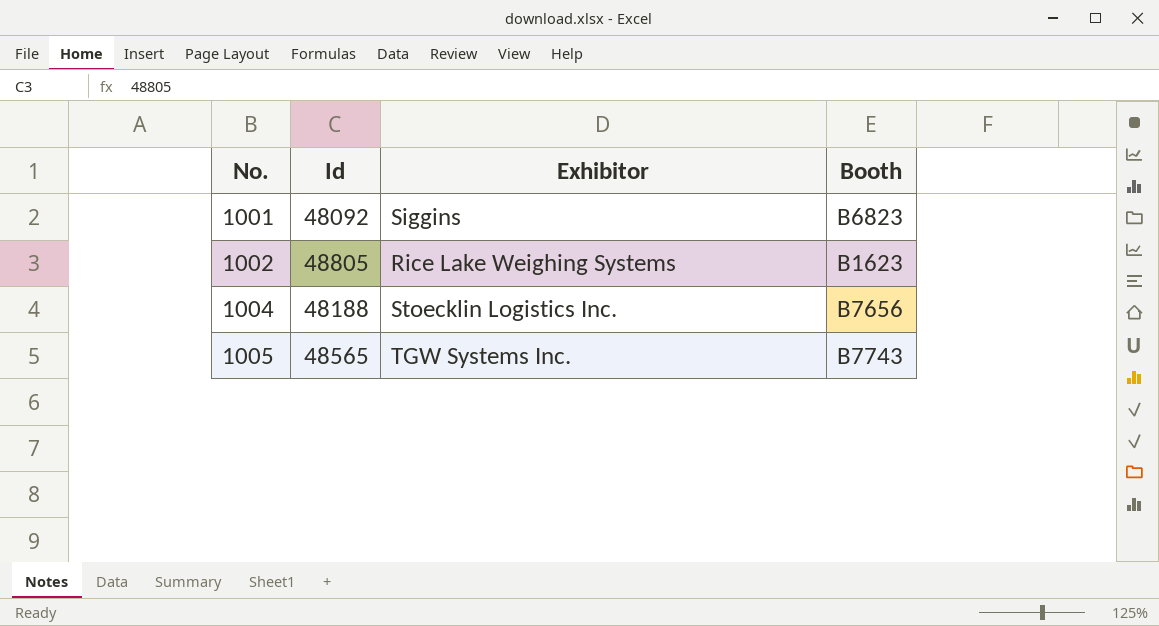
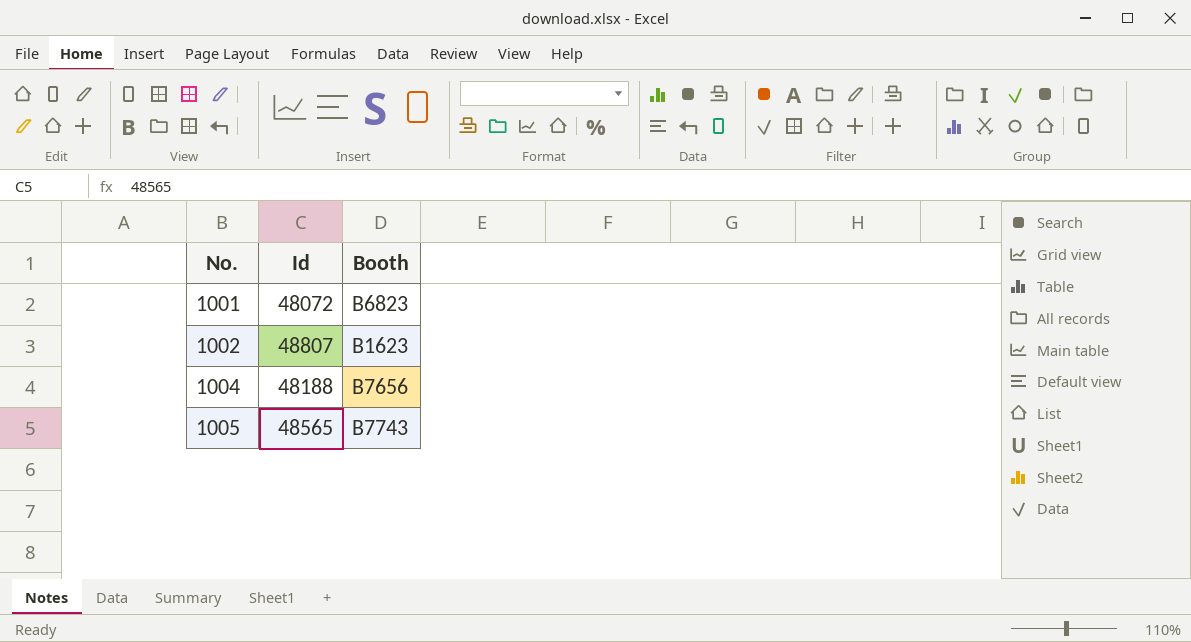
column Exhibitor | position: 3 -> none
1001 | Id: 48092 -> 48072
1002 | Id: 48805 -> 48807

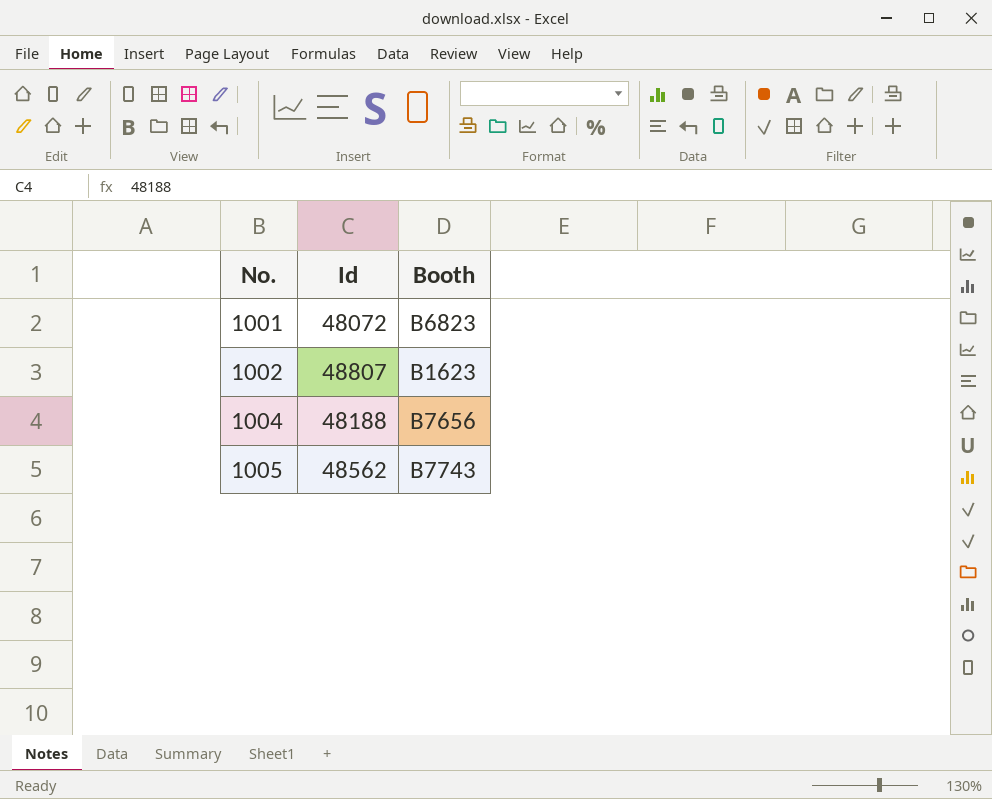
1005 | Id: 48565 -> 48562

